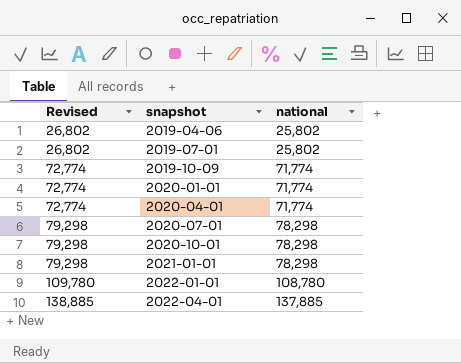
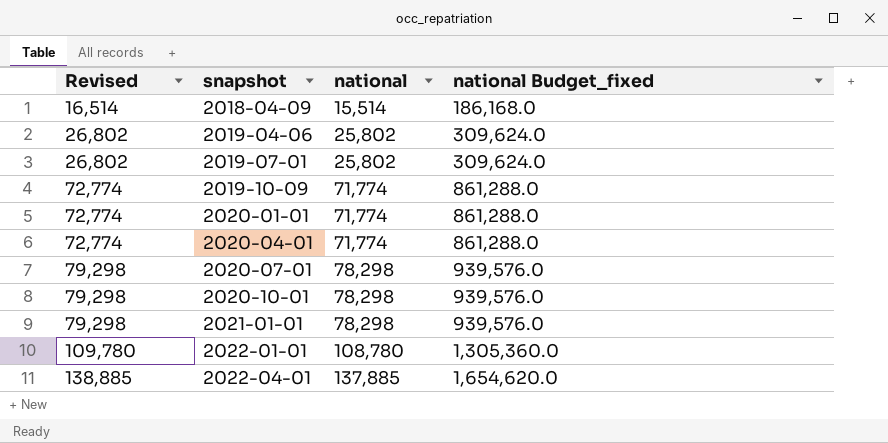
column national Budget_fixed | formula: none -> [national] * 12
row 2018-04-09: none -> 16,514 | 15,514 | 186,168.0

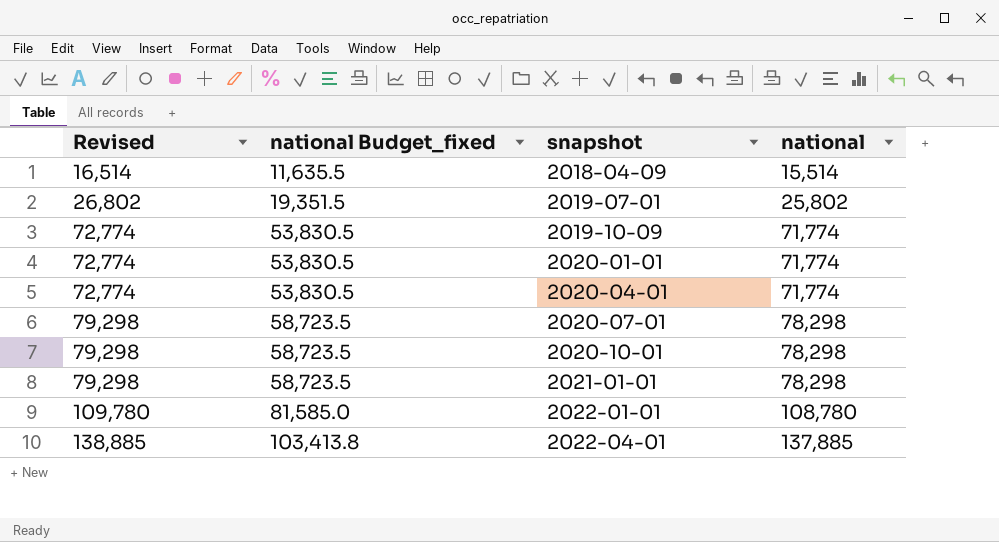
column national Budget_fixed | formula: [national] * 12 -> [national] * 0.75
column national Budget_fixed | position: 4 -> 2
row 2019-04-06: 26,802 | 25,802 | 309,624.0 -> none

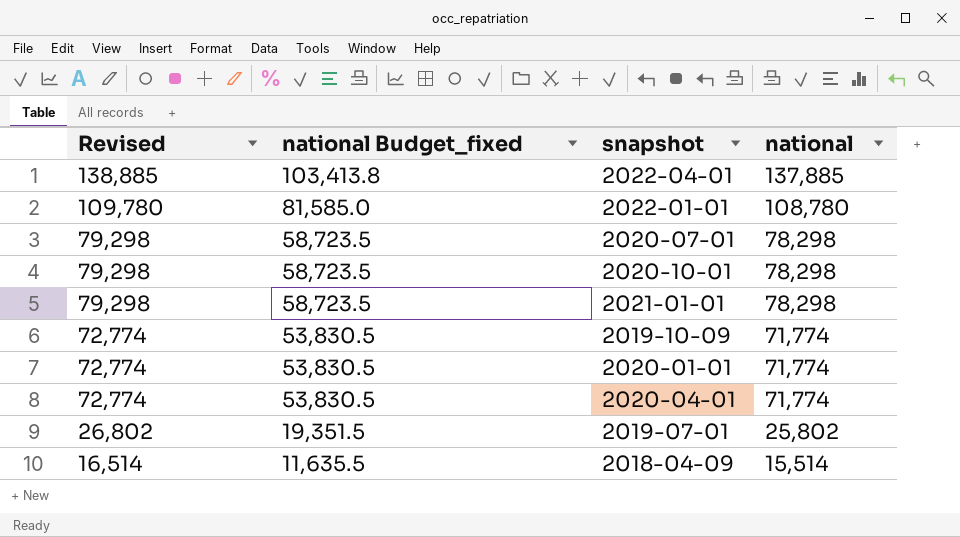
row order: Revised ascending -> Revised descending

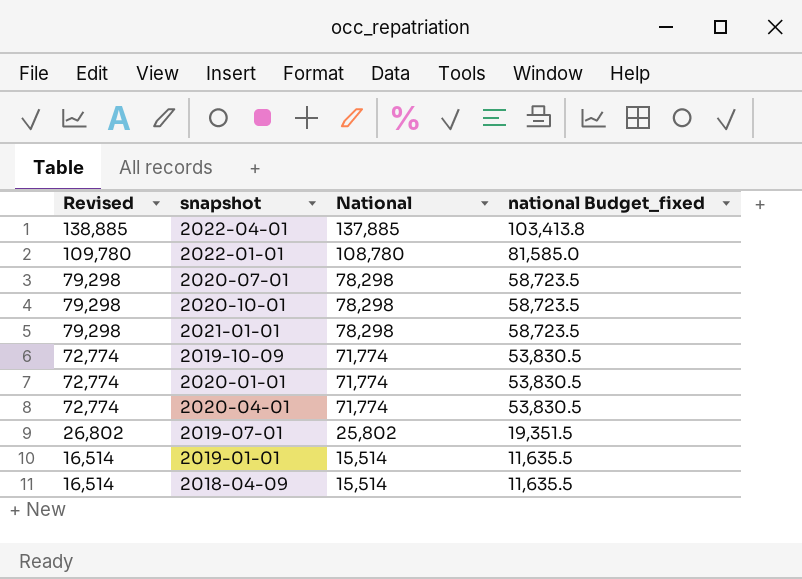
column name: national -> National
column national Budget_fixed | position: 2 -> 4
row 2019-01-01: none -> 16,514 | 15,514 | 11,635.5

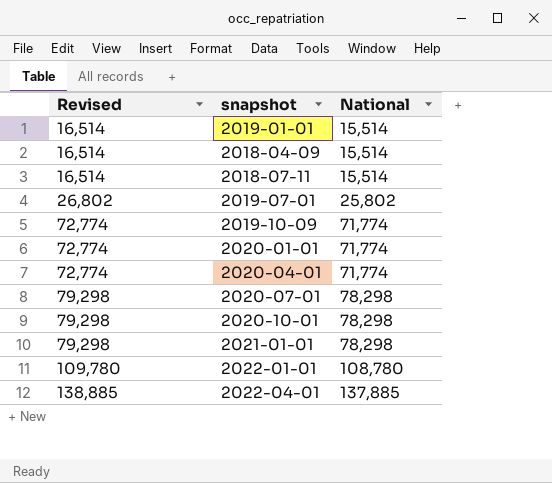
row order: Revised descending -> Revised ascending
column national Budget_fixed | formula: [National] * 0.75 -> none
row 2018-07-11: none -> 16,514 | 15,514

